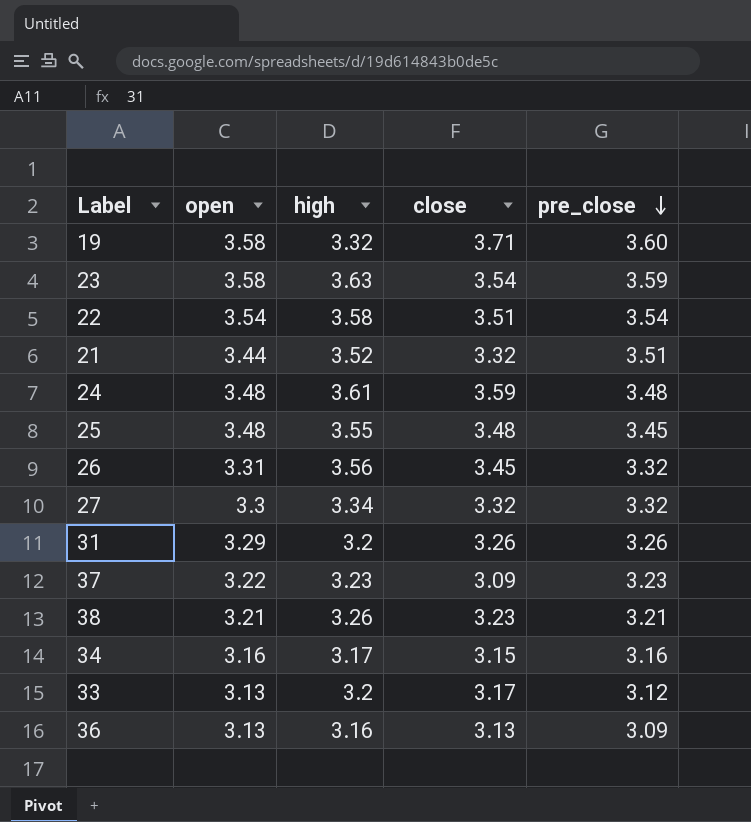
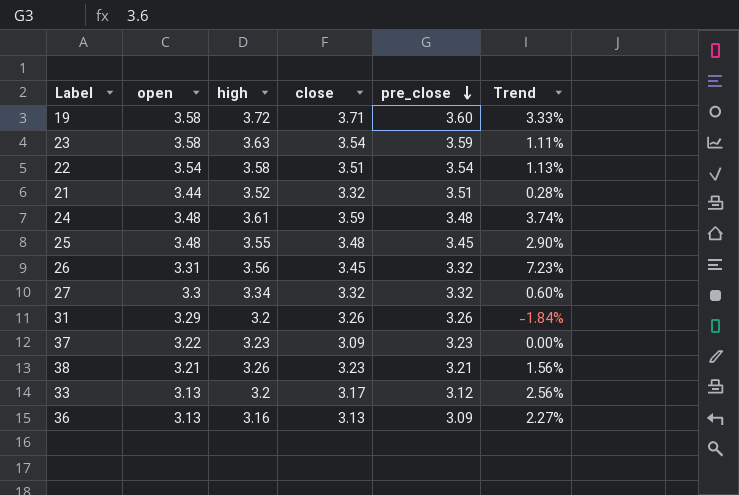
column Trend | formula: none -> ([high] - [pre_close]) / [pre_close]
row 34: 3.16 | 3.17 | 3.15 | 3.16 -> none
19 | high: 3.32 -> 3.72

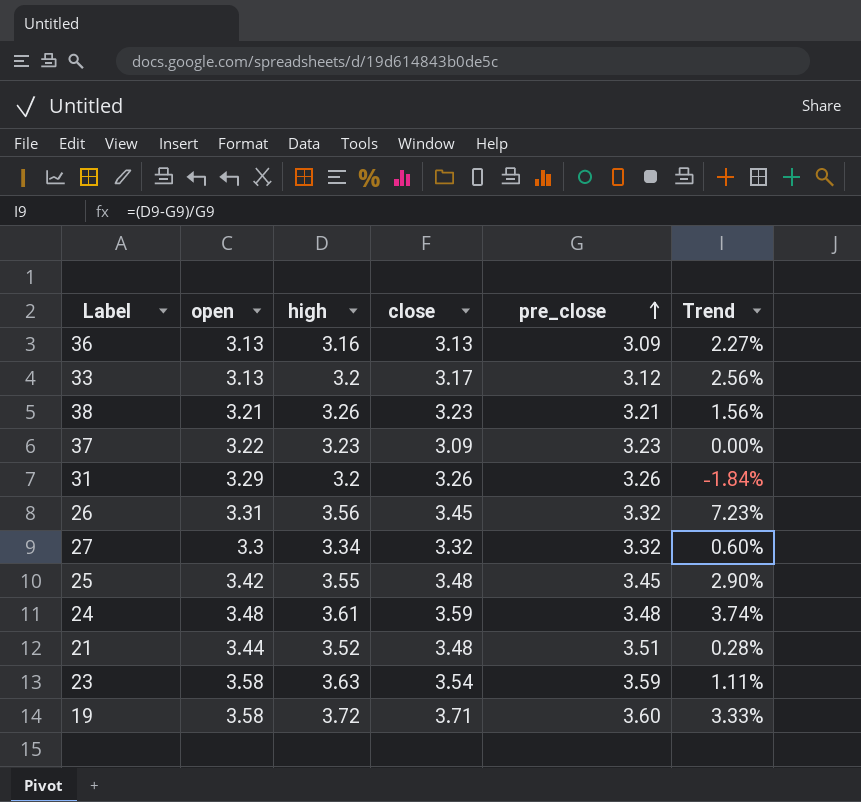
row order: pre_close descending -> pre_close ascending
row 22: 3.54 | 3.58 | 3.51 | 3.54 | 1.13% -> none
25 | open: 3.48 -> 3.42
21 | close: 3.32 -> 3.48

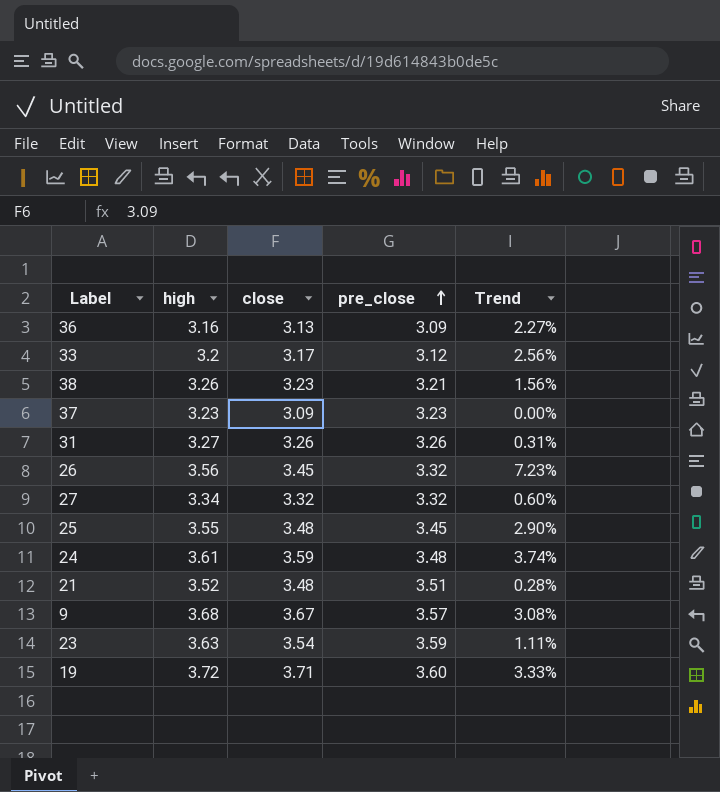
column open | position: 2 -> none
31 | high: 3.2 -> 3.27
31 | Trend: -1.84% -> 0.31%
row 9: none -> 3.68 | 3.67 | 3.57 | 3.08%

